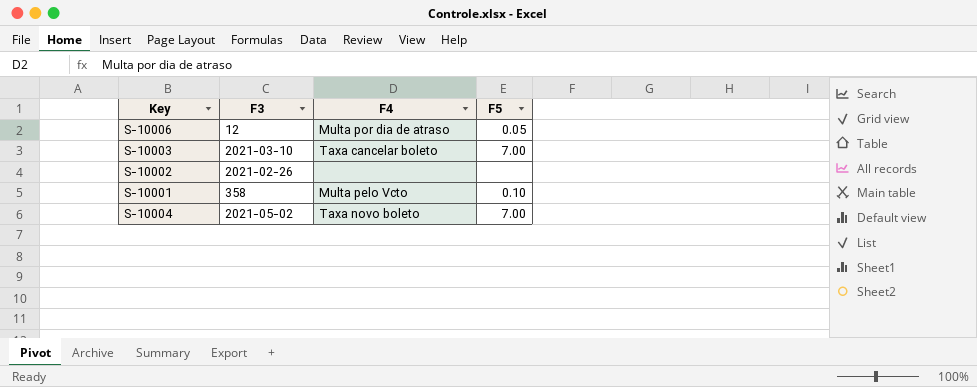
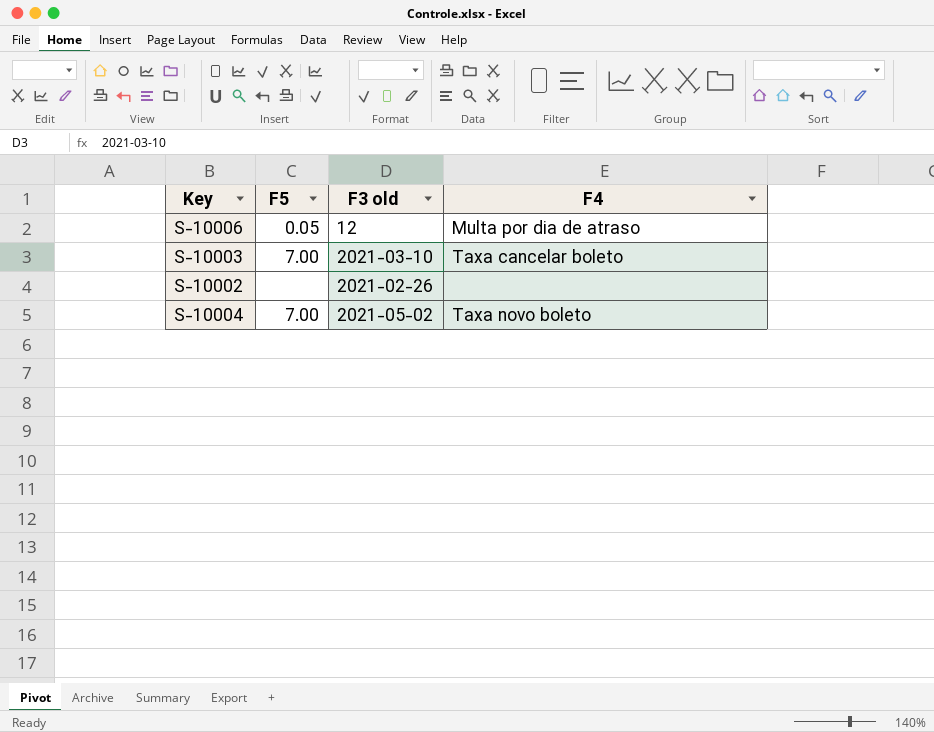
column F5 | position: 4 -> 2
column name: F3 -> F3 old
row S-10001: 358 | Multa pelo Vcto | 0.10 -> none

